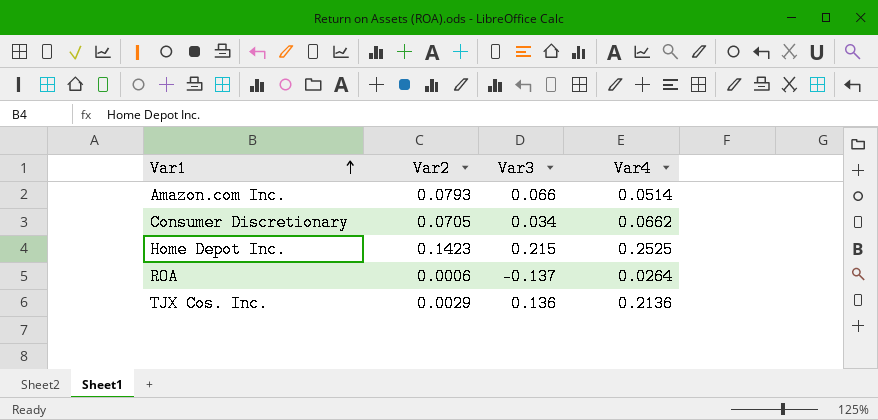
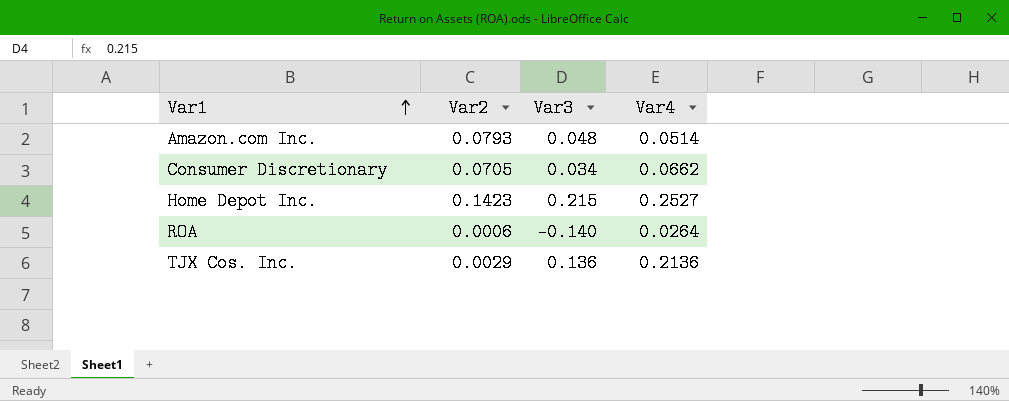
Amazon.com Inc. | Var3: 0.066 -> 0.048
Home Depot Inc. | Var4: 0.2525 -> 0.2527
ROA | Var3: -0.137 -> -0.140

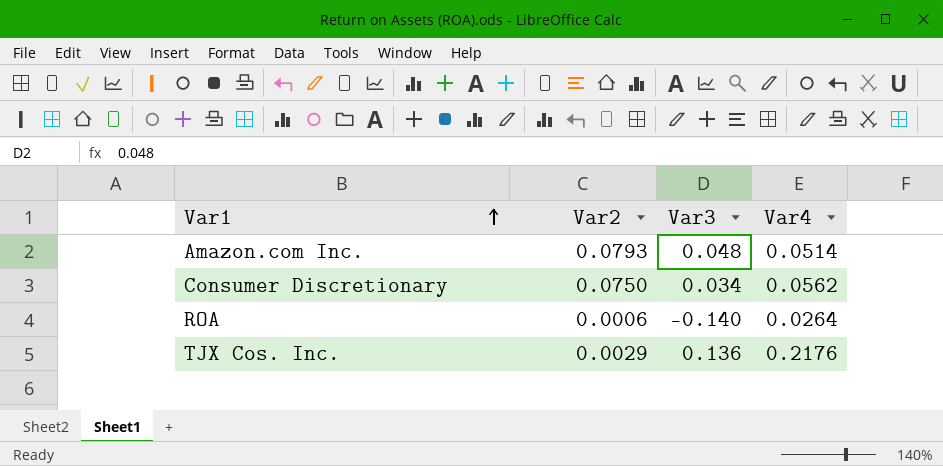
row Home Depot Inc.: 0.1423 | 0.215 | 0.2527 -> none
Consumer Discretionary | Var2: 0.0705 -> 0.0750
Consumer Discretionary | Var4: 0.0662 -> 0.0562
TJX Cos. Inc. | Var4: 0.2136 -> 0.2176

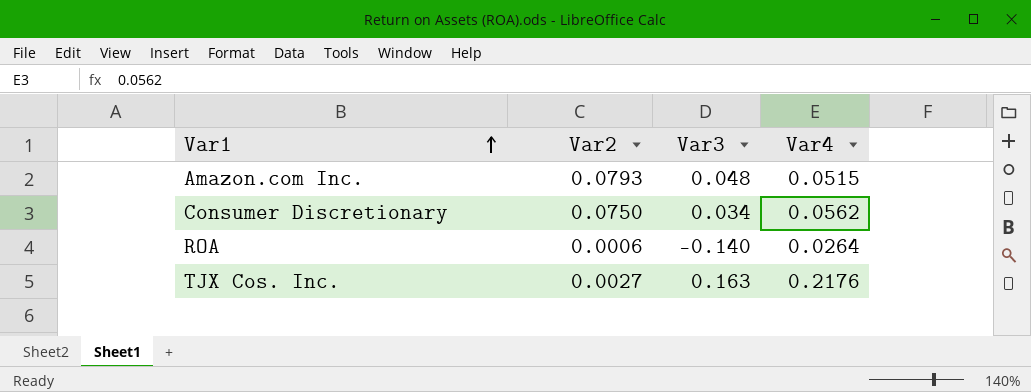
Amazon.com Inc. | Var4: 0.0514 -> 0.0515
TJX Cos. Inc. | Var2: 0.0029 -> 0.0027
TJX Cos. Inc. | Var3: 0.136 -> 0.163

